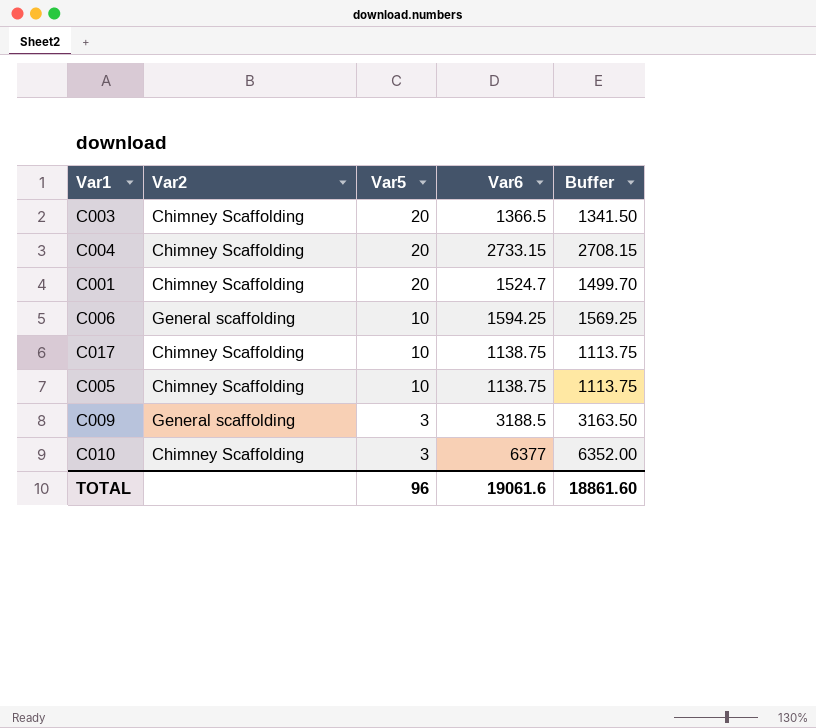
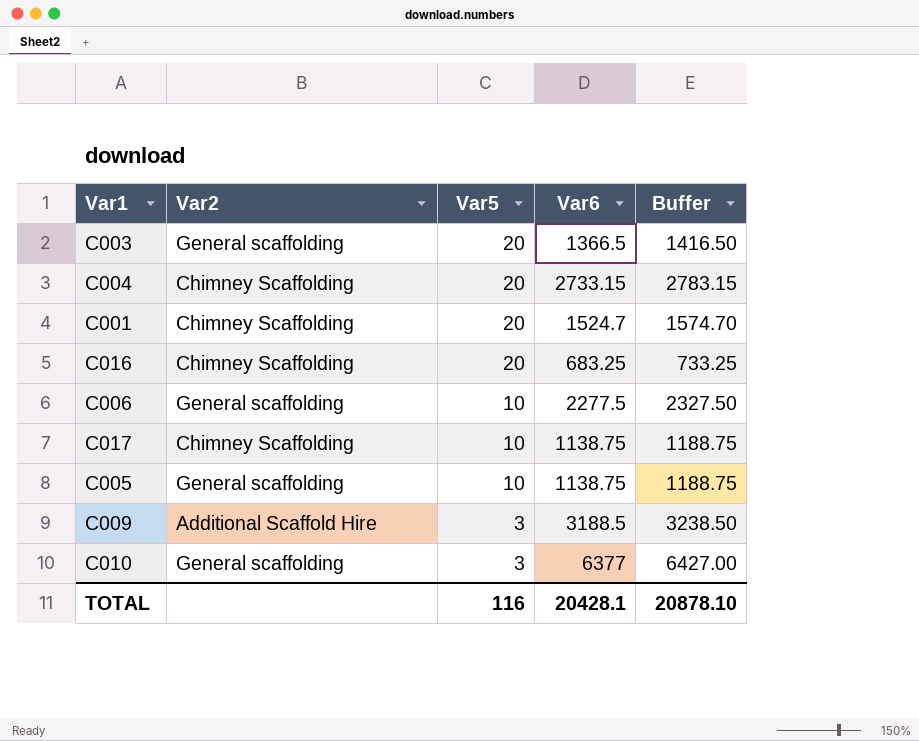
column Buffer | formula: [Var6] - 25 -> [Var6] + 50
C003 | Var2: Chimney Scaffolding -> General scaffolding
row C016: none -> Chimney Scaffolding | 20 | 683.25 | 733.25
C006 | Var6: 1594.25 -> 2277.5
C005 | Var2: Chimney Scaffolding -> General scaffolding
C009 | Var2: General scaffolding -> Additional Scaffold Hire
C010 | Var2: Chimney Scaffolding -> General scaffolding
TOTAL | Var5: 96 -> 116
TOTAL | Var6: 19061.6 -> 20428.1
TOTAL | Buffer: 18861.60 -> 20878.10

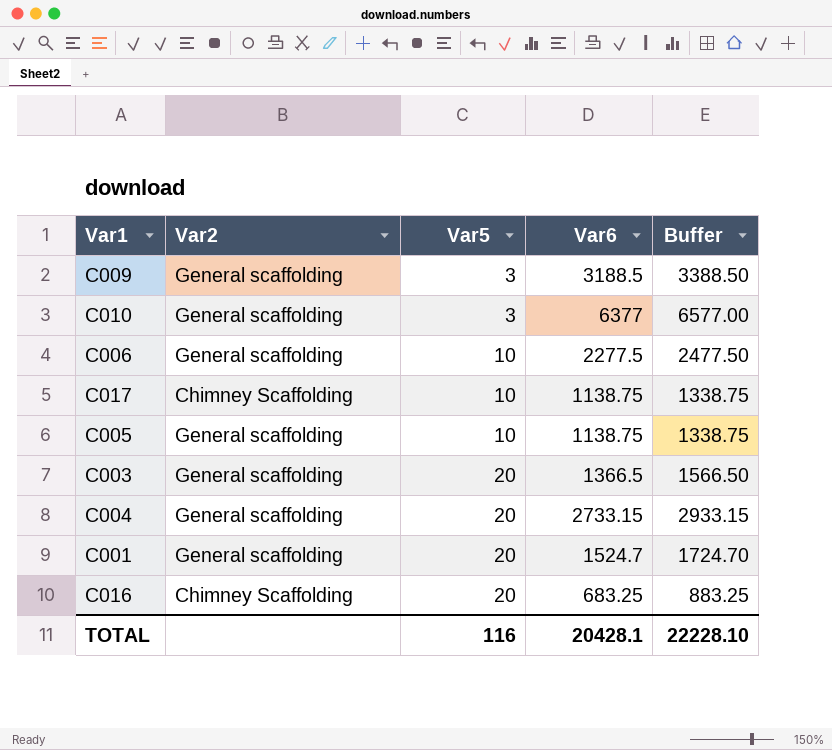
row order: Var5 descending -> Var5 ascending
column Buffer | formula: [Var6] + 50 -> [Var6] + 200
C009 | Var2: Additional Scaffold Hire -> General scaffolding
C004 | Var2: Chimney Scaffolding -> General scaffolding
C001 | Var2: Chimney Scaffolding -> General scaffolding
TOTAL | Buffer: 20878.10 -> 22228.10

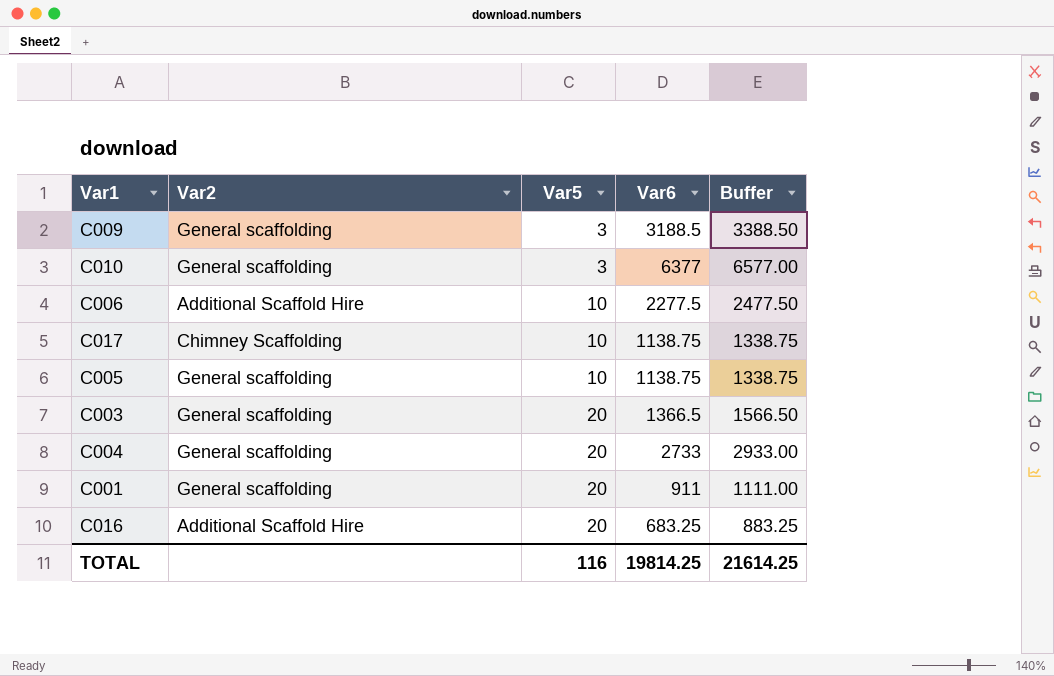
C006 | Var2: General scaffolding -> Additional Scaffold Hire
C004 | Var6: 2733.15 -> 2733
C004 | Buffer: 2933.15 -> 2933.00
C001 | Var6: 1524.7 -> 911
C001 | Buffer: 1724.70 -> 1111.00
C016 | Var2: Chimney Scaffolding -> Additional Scaffold Hire
TOTAL | Var6: 20428.1 -> 19814.25
TOTAL | Buffer: 22228.10 -> 21614.25

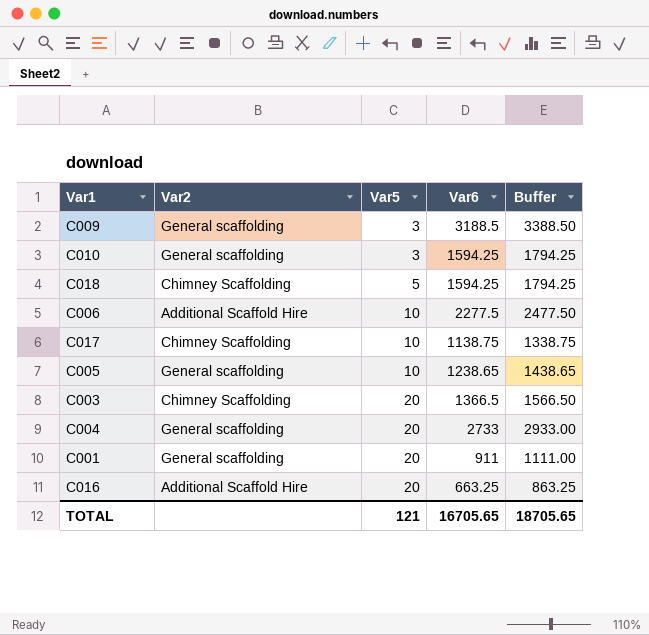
C010 | Var6: 6377 -> 1594.25
C010 | Buffer: 6577.00 -> 1794.25
row C018: none -> Chimney Scaffolding | 5 | 1594.25 | 1794.25
C005 | Var6: 1138.75 -> 1238.65
C005 | Buffer: 1338.75 -> 1438.65
C003 | Var2: General scaffolding -> Chimney Scaffolding
C016 | Var6: 683.25 -> 663.25
C016 | Buffer: 883.25 -> 863.25
TOTAL | Var5: 116 -> 121
TOTAL | Var6: 19814.25 -> 16705.65
TOTAL | Buffer: 21614.25 -> 18705.65

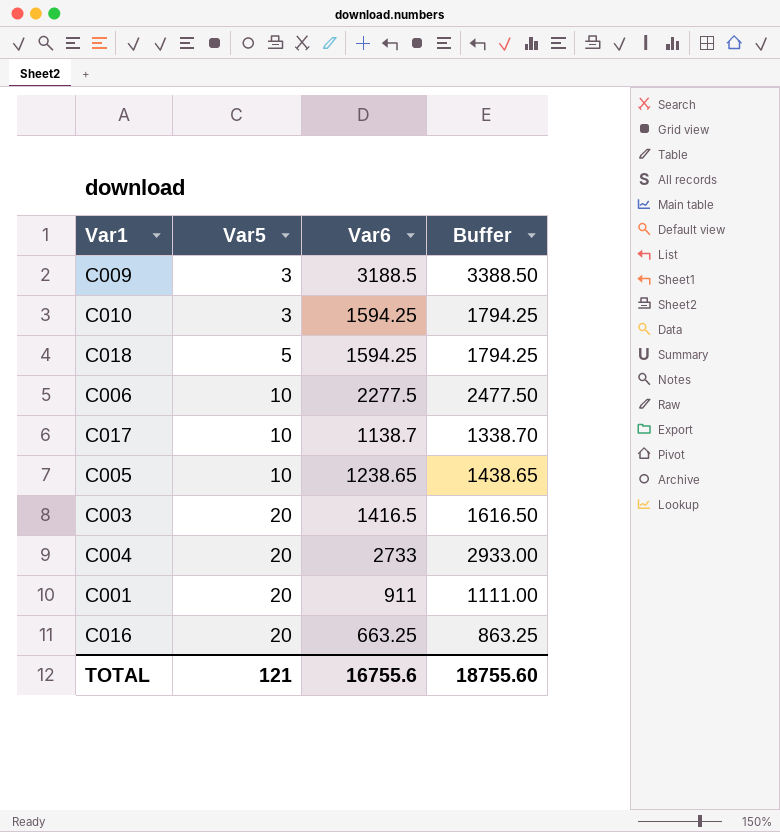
column Var2 | position: 2 -> none
C017 | Var6: 1138.75 -> 1138.7
C017 | Buffer: 1338.75 -> 1338.70
C003 | Var6: 1366.5 -> 1416.5
C003 | Buffer: 1566.50 -> 1616.50
TOTAL | Var6: 16705.65 -> 16755.6
TOTAL | Buffer: 18705.65 -> 18755.60

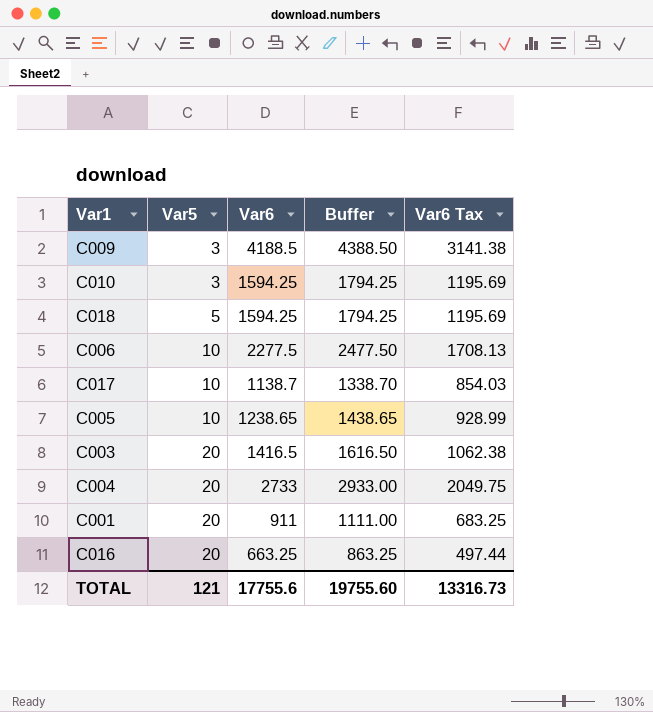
column Var6 Tax | formula: none -> [Var6] * 0.75
C009 | Var6: 3188.5 -> 4188.5
C009 | Buffer: 3388.50 -> 4388.50
TOTAL | Var6: 16755.6 -> 17755.6
TOTAL | Buffer: 18755.60 -> 19755.60

